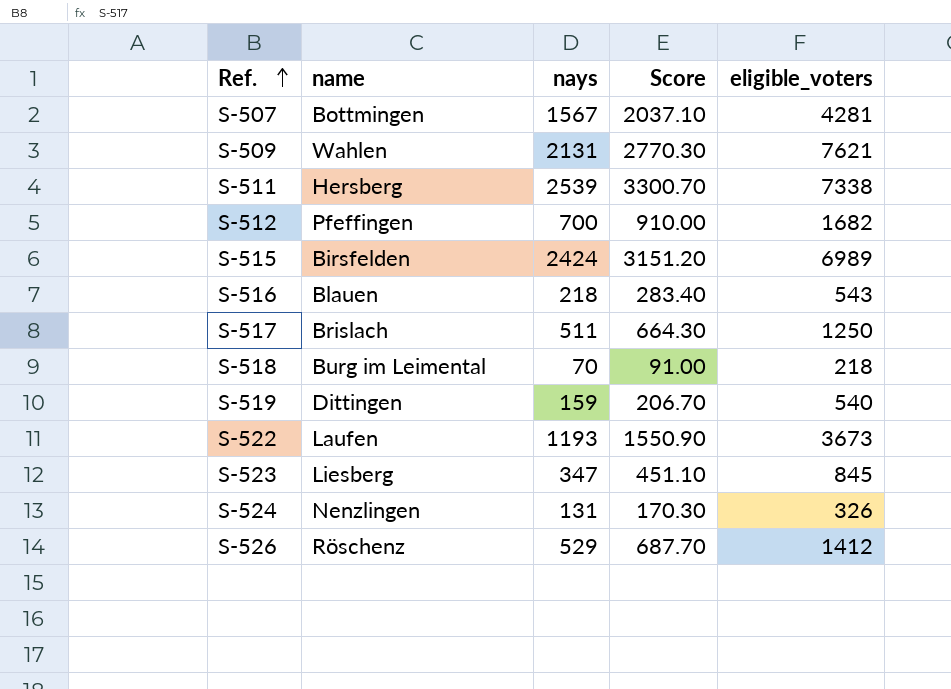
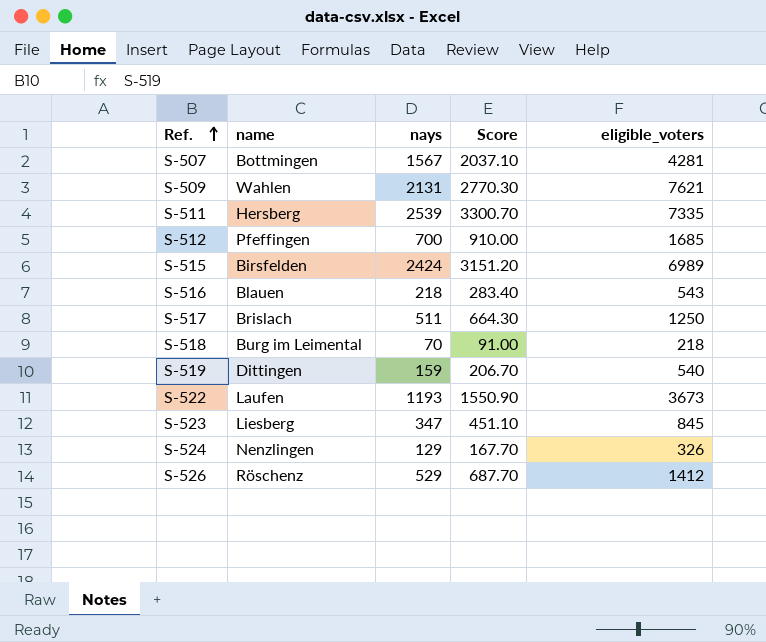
S-511 | eligible_voters: 7338 -> 7335
S-512 | eligible_voters: 1682 -> 1685
S-524 | nays: 131 -> 129
S-524 | Score: 170.30 -> 167.70

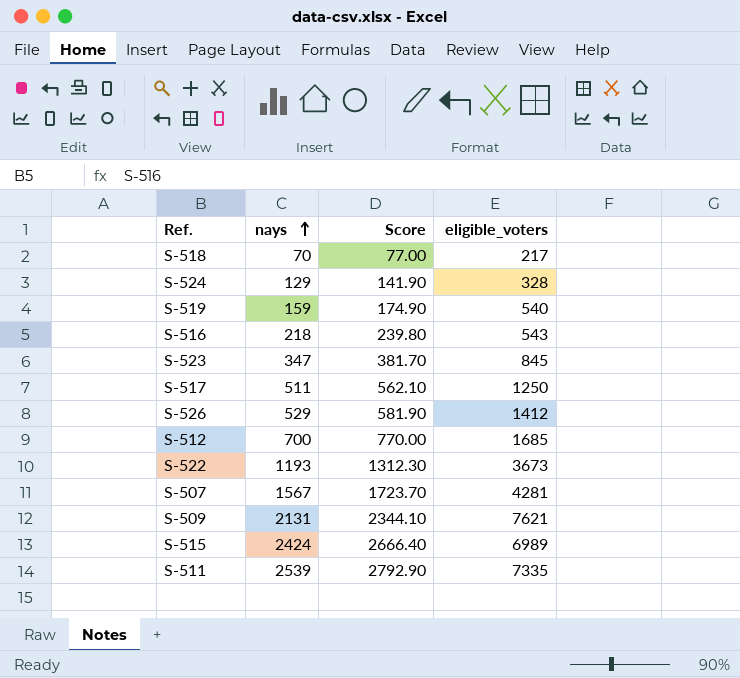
row order: Ref. ascending -> nays ascending
column name | position: 2 -> none
column Score | formula: [nays] * 1.3 -> [nays] * 1.1
S-518 | eligible_voters: 218 -> 217
S-524 | eligible_voters: 326 -> 328

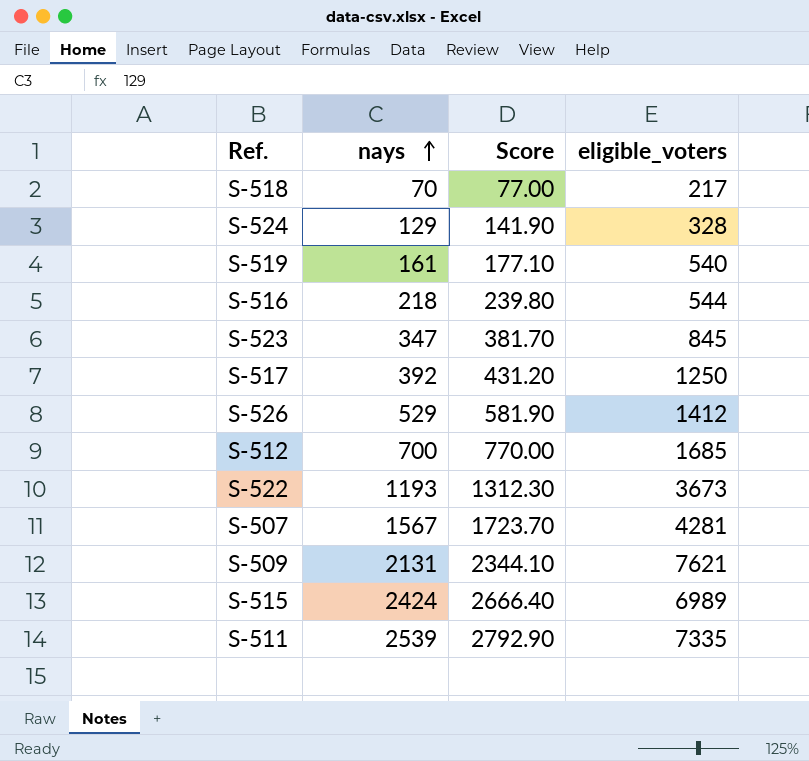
S-519 | nays: 159 -> 161
S-519 | Score: 174.90 -> 177.10
S-516 | eligible_voters: 543 -> 544
S-517 | nays: 511 -> 392
S-517 | Score: 562.10 -> 431.20

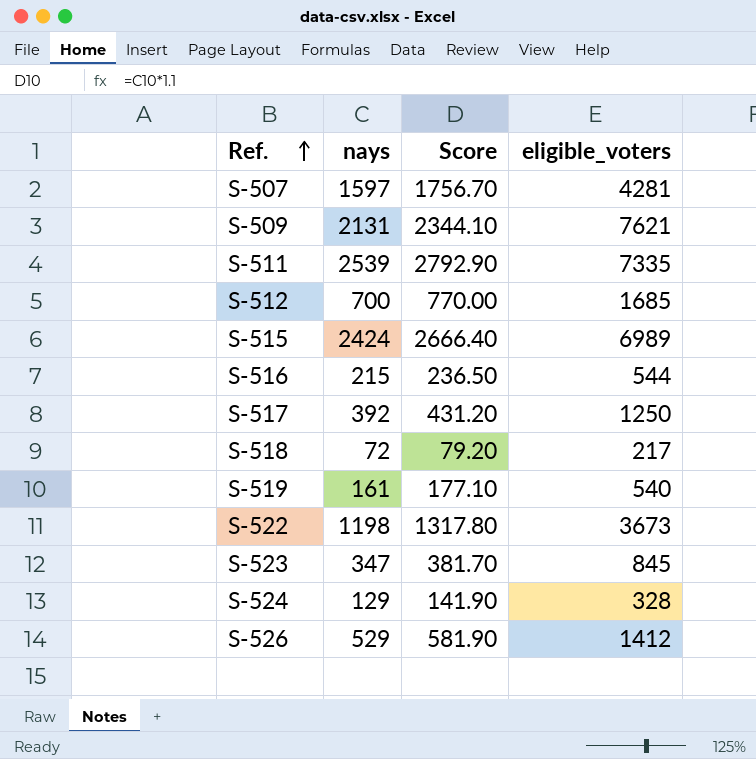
row order: nays ascending -> Ref. ascending
S-507 | nays: 1567 -> 1597
S-507 | Score: 1723.70 -> 1756.70
S-516 | nays: 218 -> 215
S-516 | Score: 239.80 -> 236.50
S-518 | nays: 70 -> 72
S-518 | Score: 77.00 -> 79.20
S-522 | nays: 1193 -> 1198
S-522 | Score: 1312.30 -> 1317.80

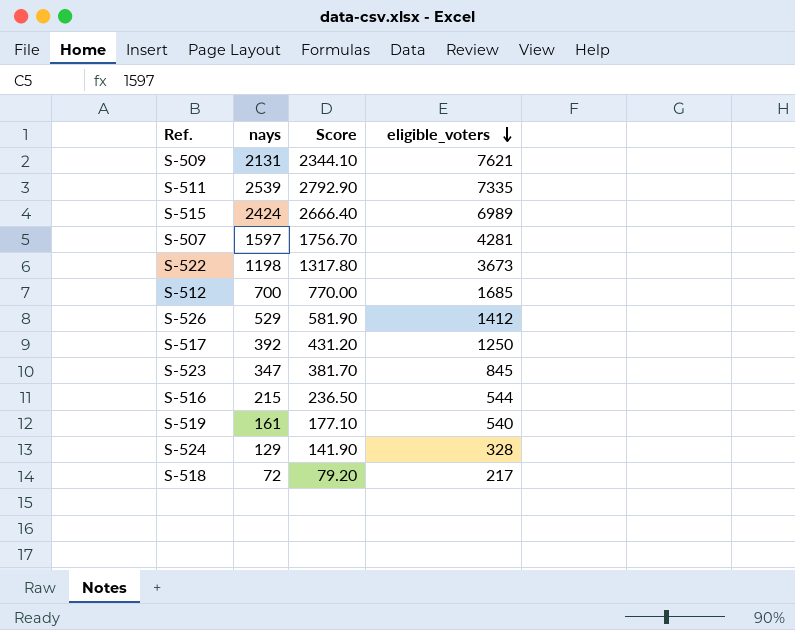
row order: Ref. ascending -> eligible_voters descending

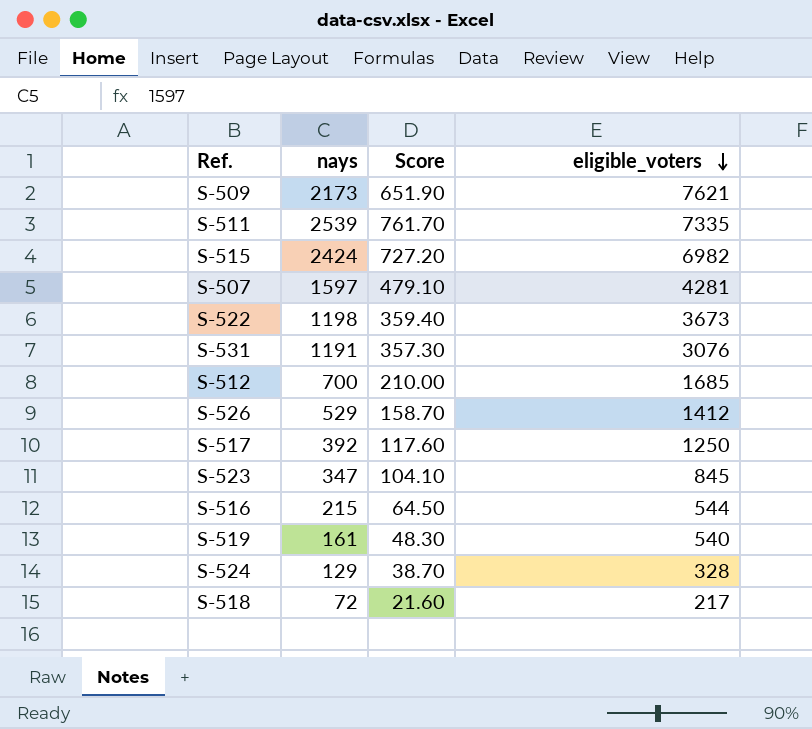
column Score | formula: [nays] * 1.1 -> [nays] * 0.3
S-509 | nays: 2131 -> 2173
S-515 | eligible_voters: 6989 -> 6982
row S-531: none -> 1191 | 357.30 | 3076

